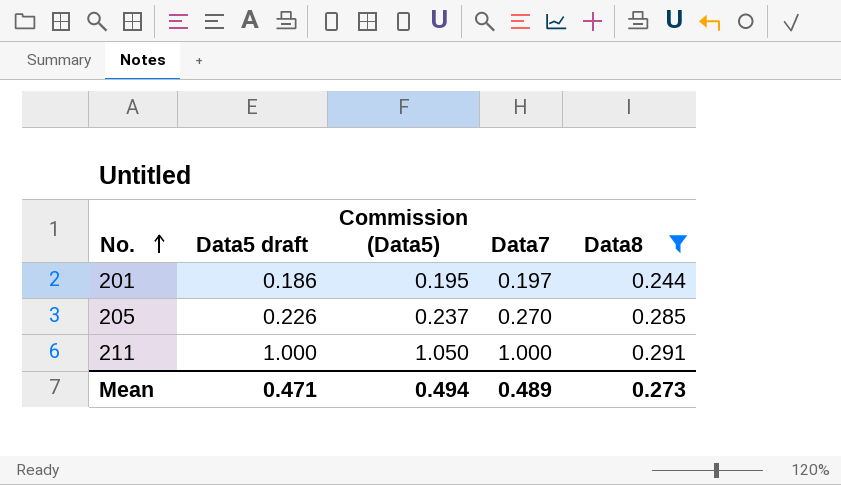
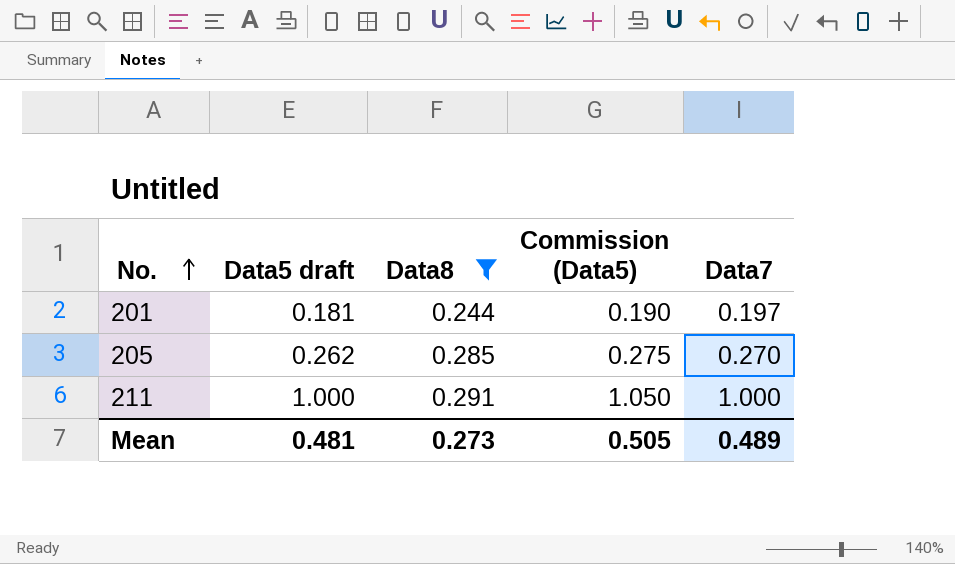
column Data8 | position: 5 -> 3
201 | Data5 draft: 0.186 -> 0.181
201 | Commission (Data5): 0.195 -> 0.190
205 | Data5 draft: 0.226 -> 0.262
205 | Commission (Data5): 0.237 -> 0.275
Mean | Data5 draft: 0.471 -> 0.481
Mean | Commission (Data5): 0.494 -> 0.505

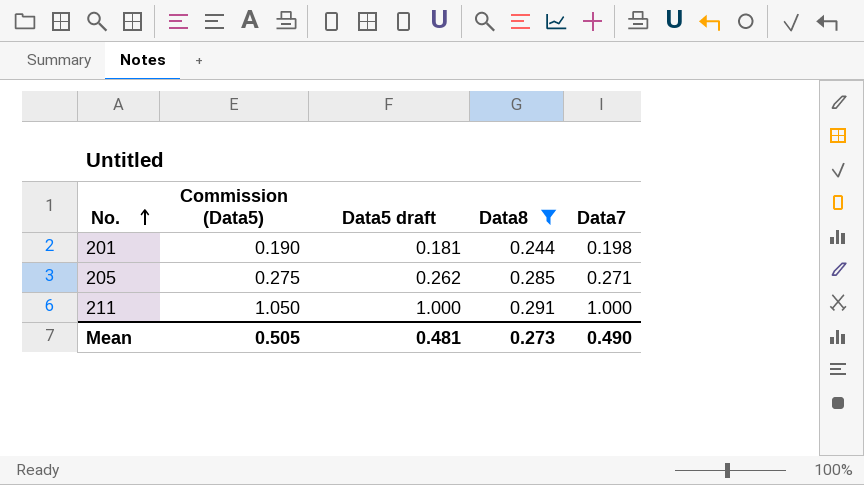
column Commission (Data5) | position: 4 -> 2
201 | Data7: 0.197 -> 0.198
205 | Data7: 0.270 -> 0.271
Mean | Data7: 0.489 -> 0.490

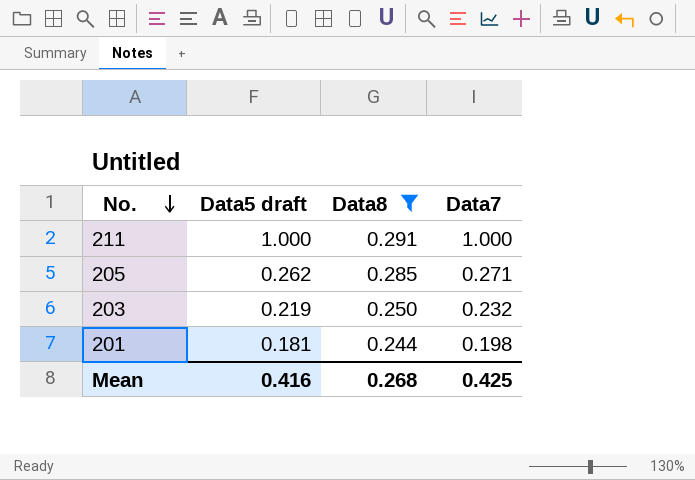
row order: No. ascending -> No. descending
column Commission (Data5) | formula: [Data5 draft] * 1.05 -> none
row 203: none -> 0.219 | 0.250 | 0.232
Mean | Data5 draft: 0.481 -> 0.416
Mean | Data8: 0.273 -> 0.268
Mean | Data7: 0.490 -> 0.425

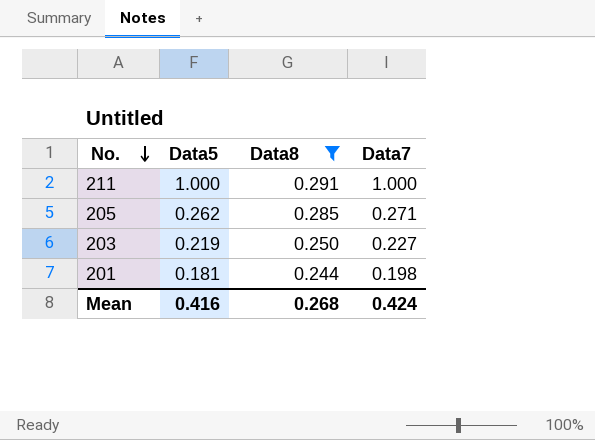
column name: Data5 draft -> Data5
203 | Data7: 0.232 -> 0.227
Mean | Data7: 0.425 -> 0.424

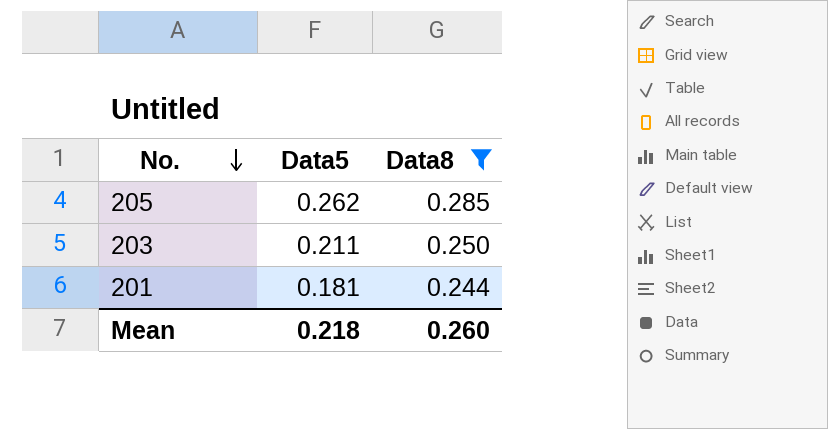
column Data7 | position: 4 -> none
row 211: 1.000 | 0.291 | 1.000 -> none
203 | Data5: 0.219 -> 0.211
Mean | Data5: 0.416 -> 0.218
Mean | Data8: 0.268 -> 0.260

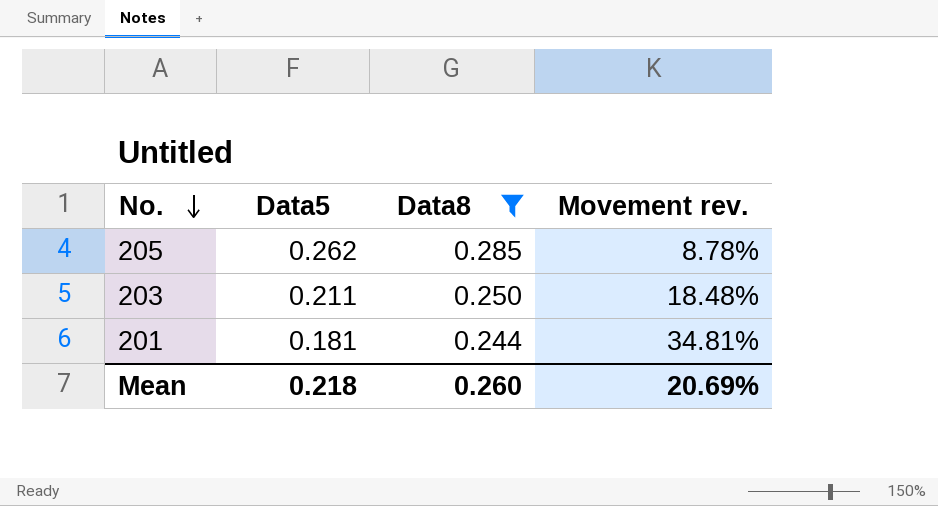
column Movement rev. | formula: none -> ([Data8] - [Data5]) / [Data5]

